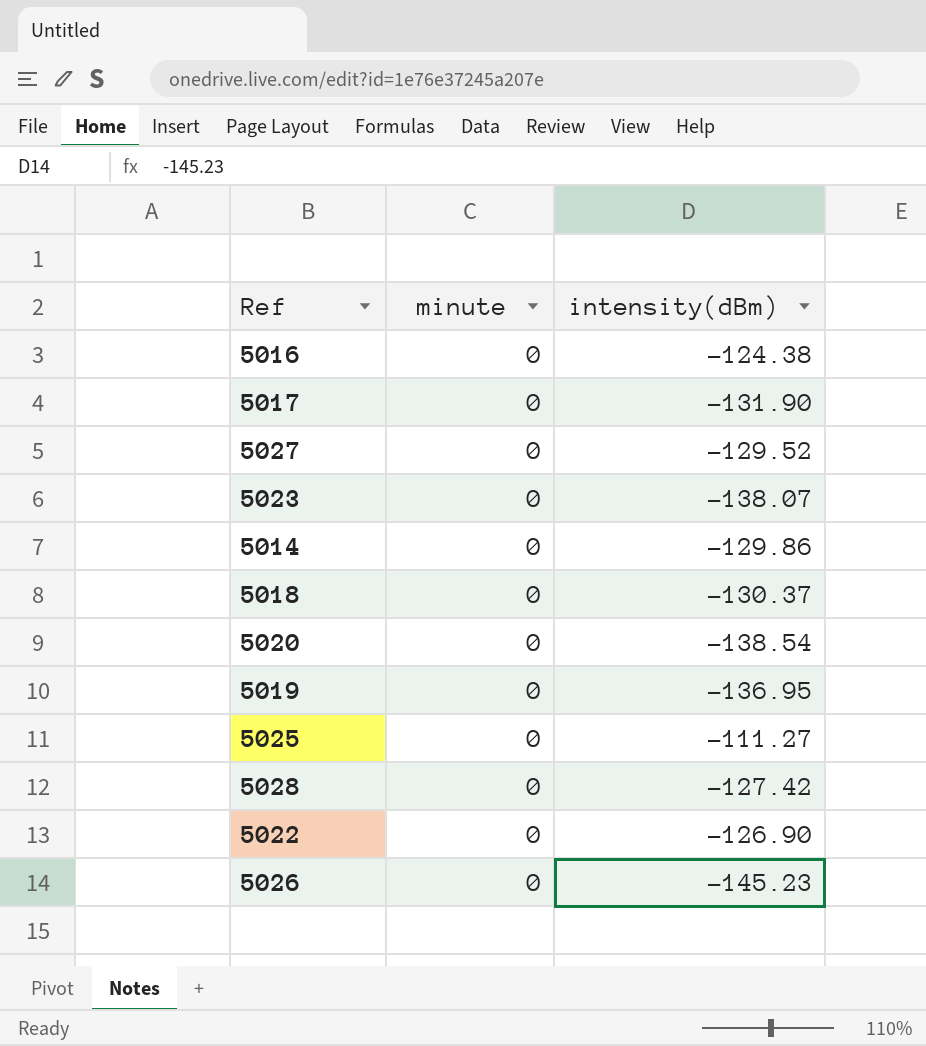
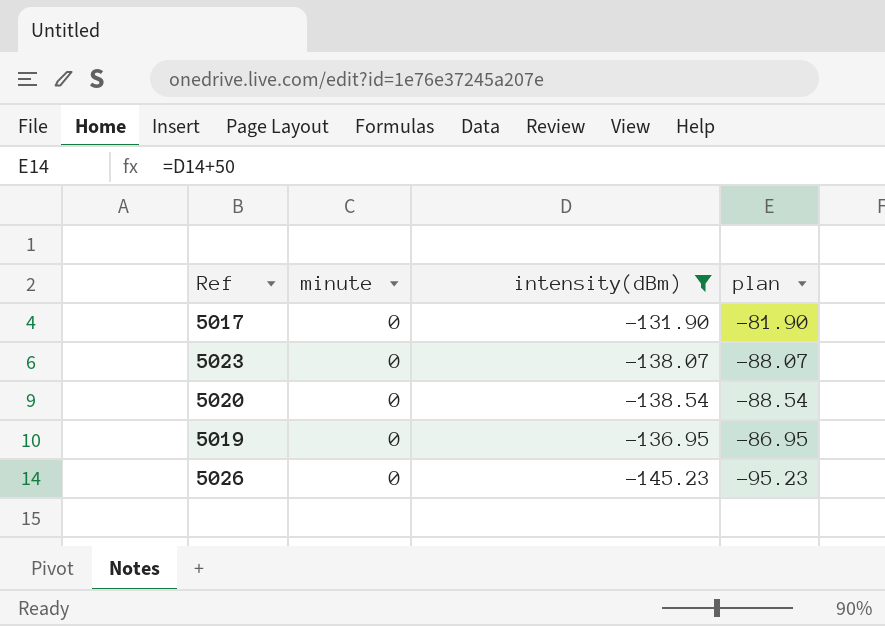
filter: none -> intensity(dBm) <= -131.90
column plan | formula: none -> [intensity(dBm)] + 50

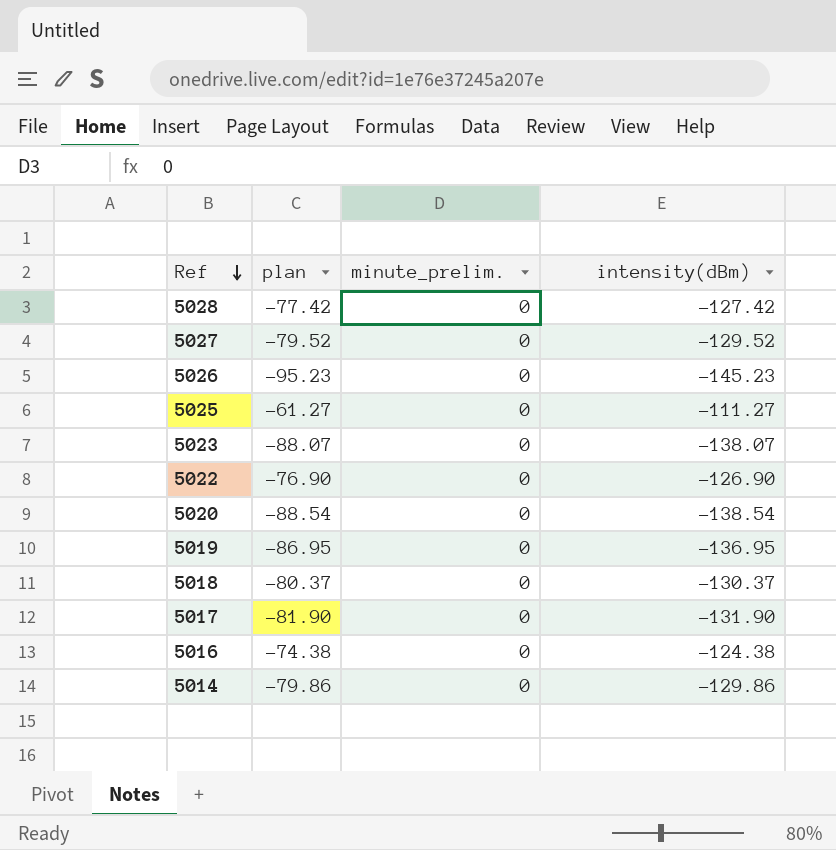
filter: intensity(dBm) <= -131.90 -> none
row order: none -> Ref descending
column plan | position: 4 -> 2
column name: minute -> minute_prelim.

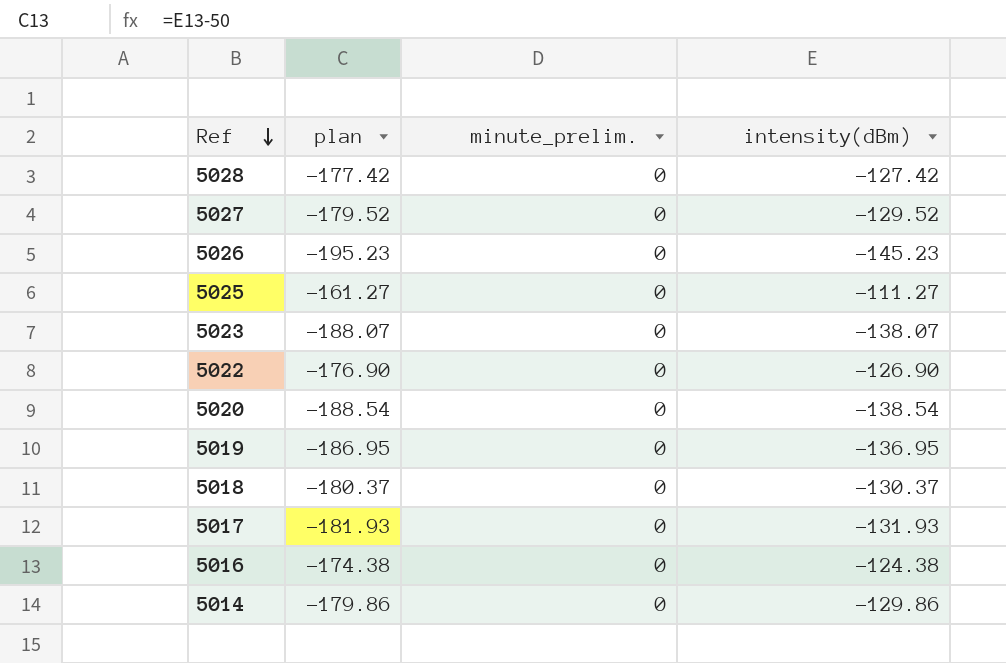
column plan | formula: [intensity(dBm)] + 50 -> [intensity(dBm)] - 50
5017 | intensity(dBm): -131.90 -> -131.93

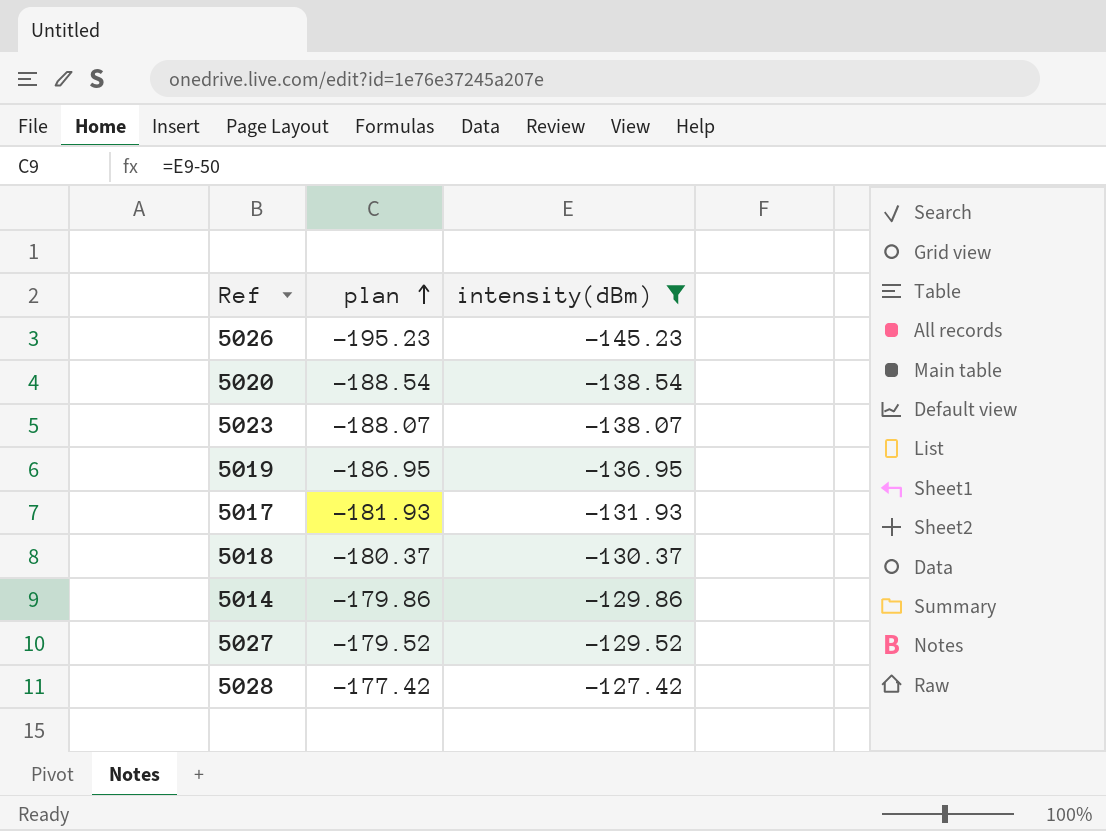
filter: none -> intensity(dBm) <= -127.42
row order: Ref descending -> plan ascending
column minute_prelim. | position: 3 -> none

